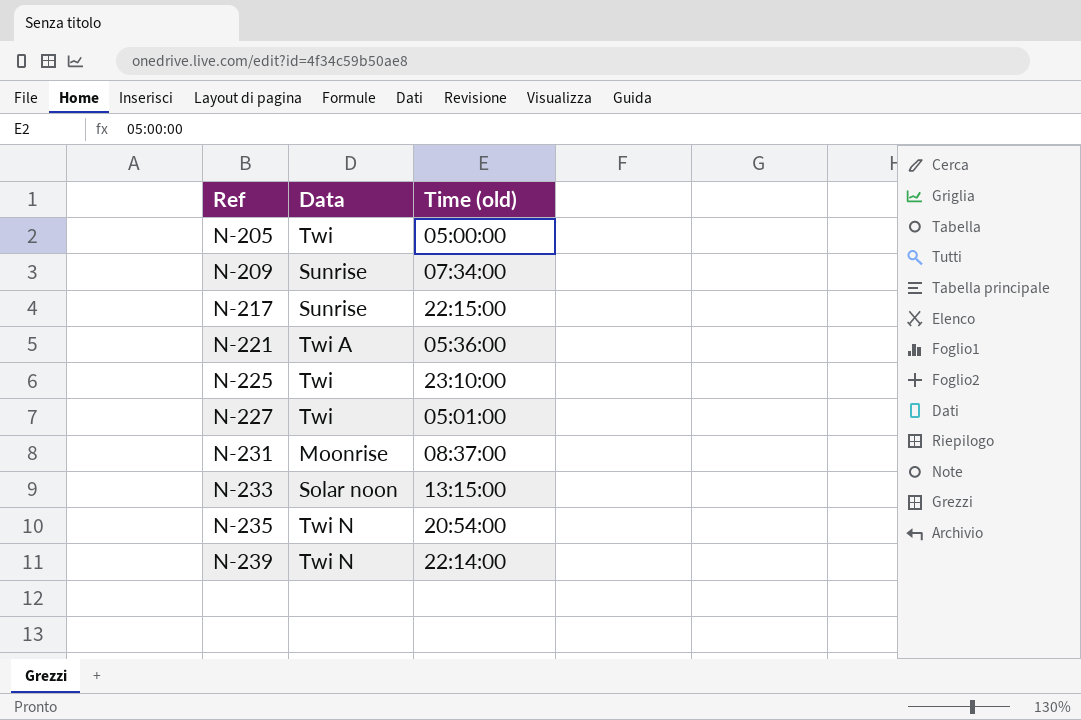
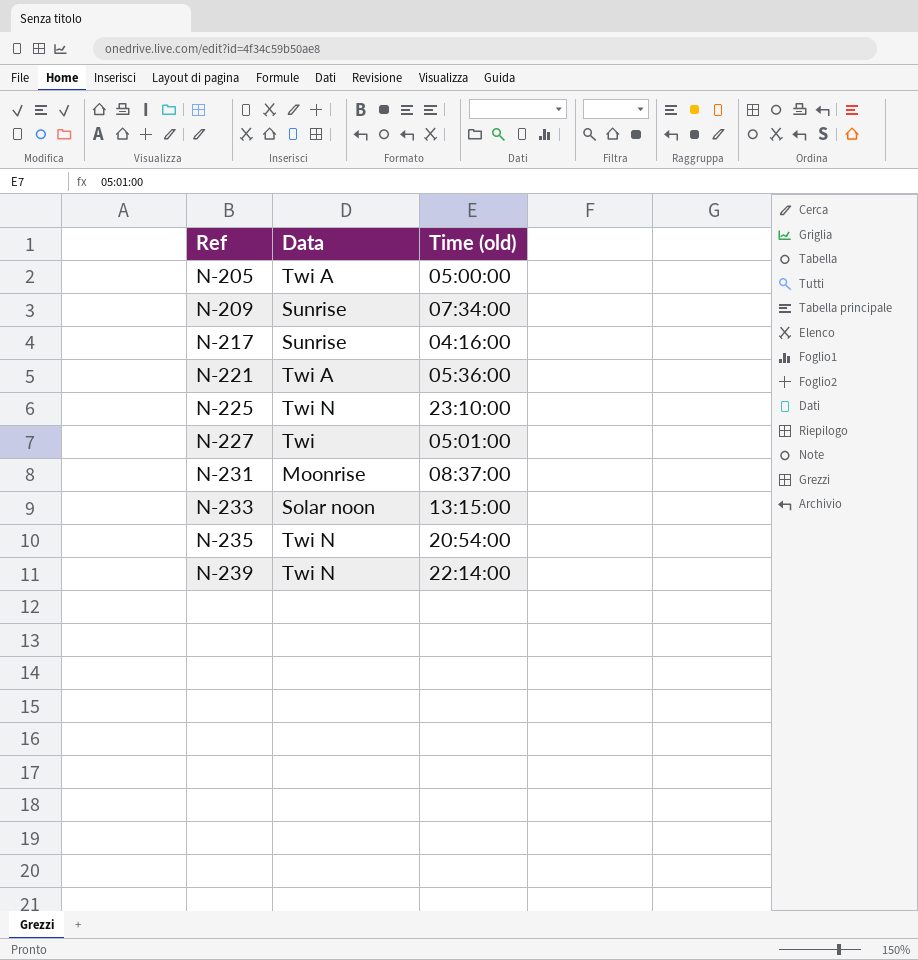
N-205 | Data: Twi -> Twi A
N-217 | Time (old): 22:15:00 -> 04:16:00
N-225 | Data: Twi -> Twi N

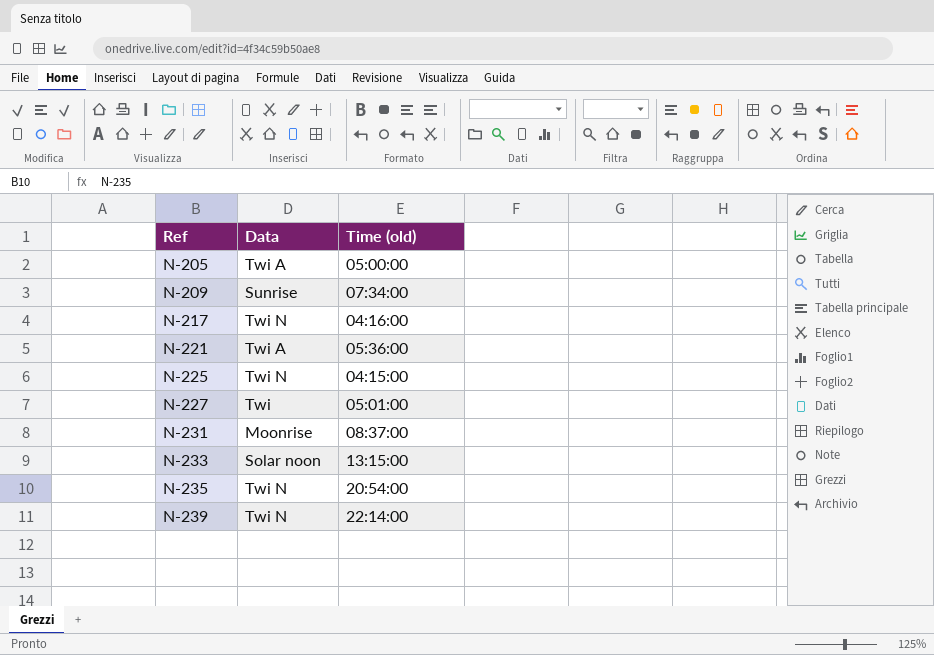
N-217 | Data: Sunrise -> Twi N
N-225 | Time (old): 23:10:00 -> 04:15:00

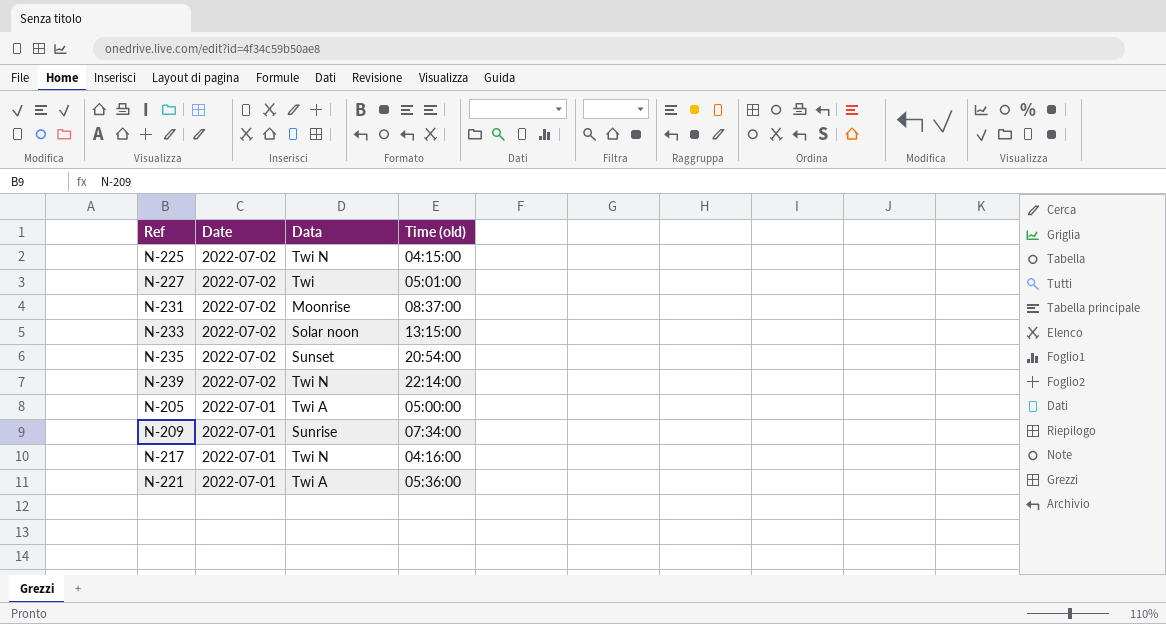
row order: Ref ascending -> Date descending
column Date | position: none -> 2
N-235 | Data: Twi N -> Sunset

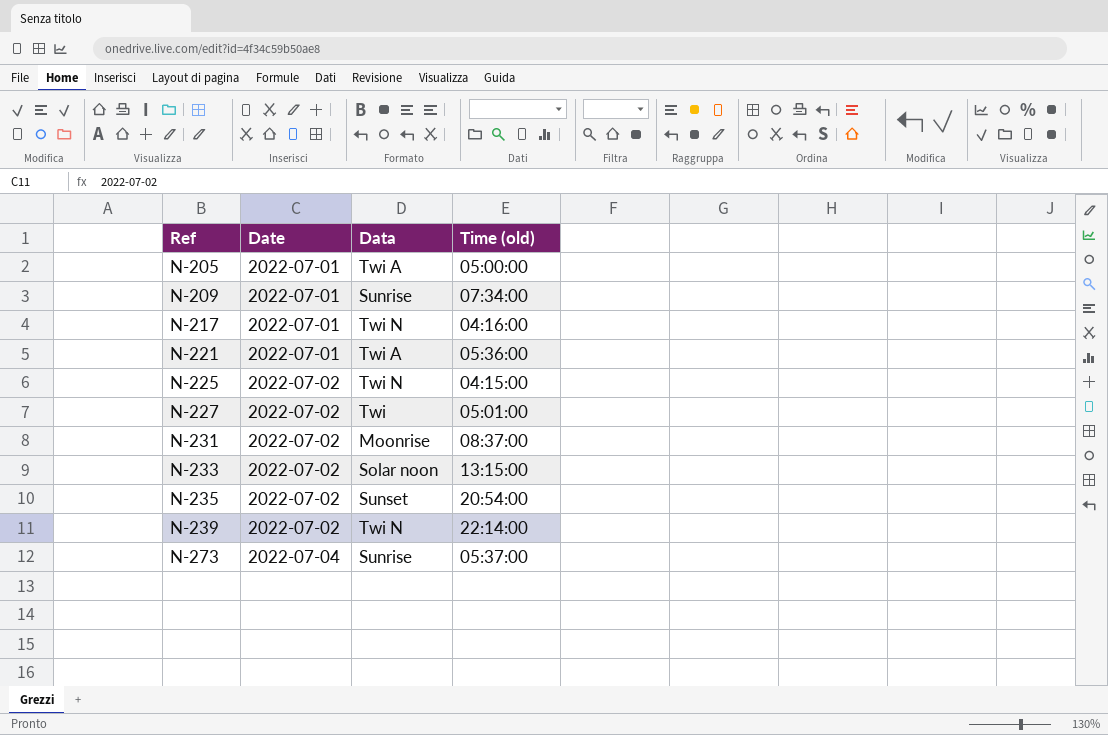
row order: Date descending -> Ref ascending
row N-273: none -> 2022-07-04 | Sunrise | 05:37:00

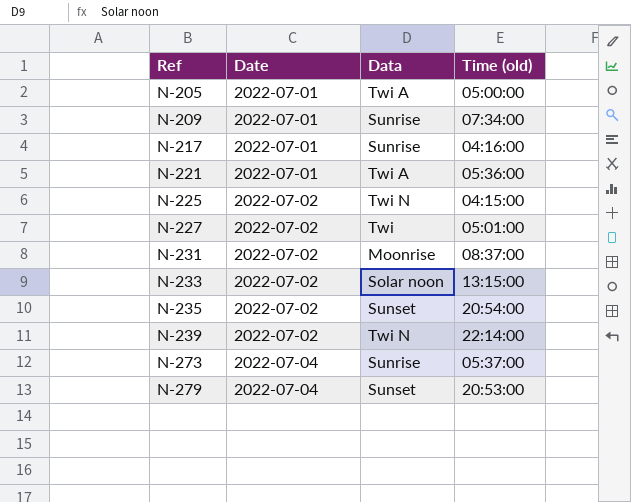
N-217 | Data: Twi N -> Sunrise
row N-279: none -> 2022-07-04 | Sunset | 20:53:00

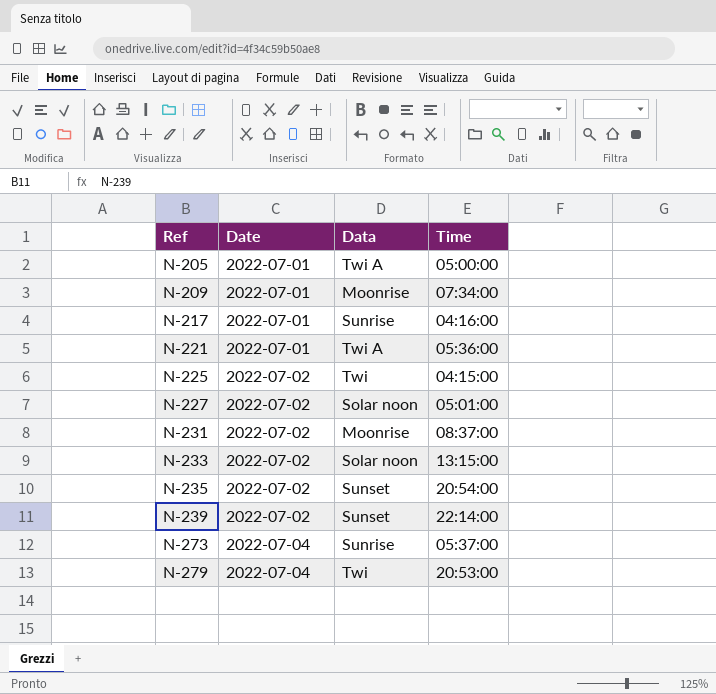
column name: Time (old) -> Time
N-209 | Data: Sunrise -> Moonrise
N-225 | Data: Twi N -> Twi
N-227 | Data: Twi -> Solar noon
N-239 | Data: Twi N -> Sunset
N-279 | Data: Sunset -> Twi

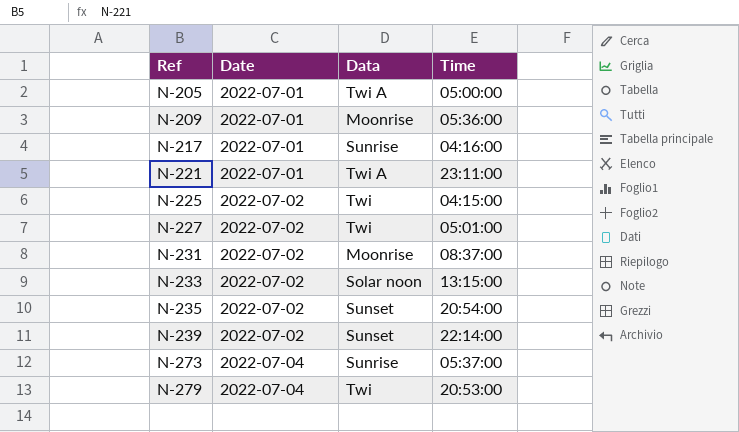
N-209 | Time: 07:34:00 -> 05:36:00
N-221 | Time: 05:36:00 -> 23:11:00
N-227 | Data: Solar noon -> Twi

